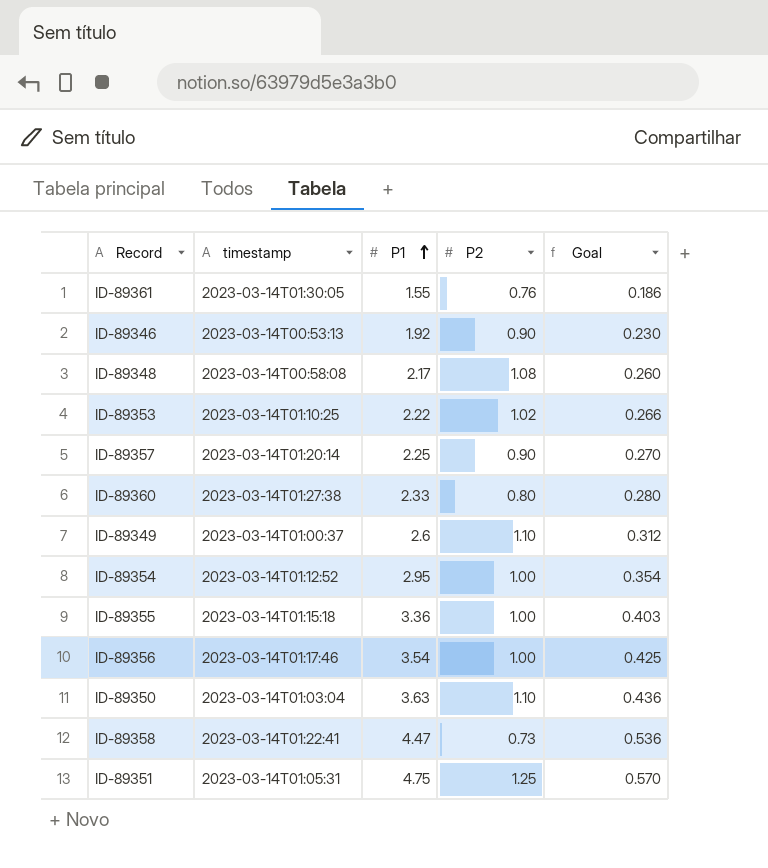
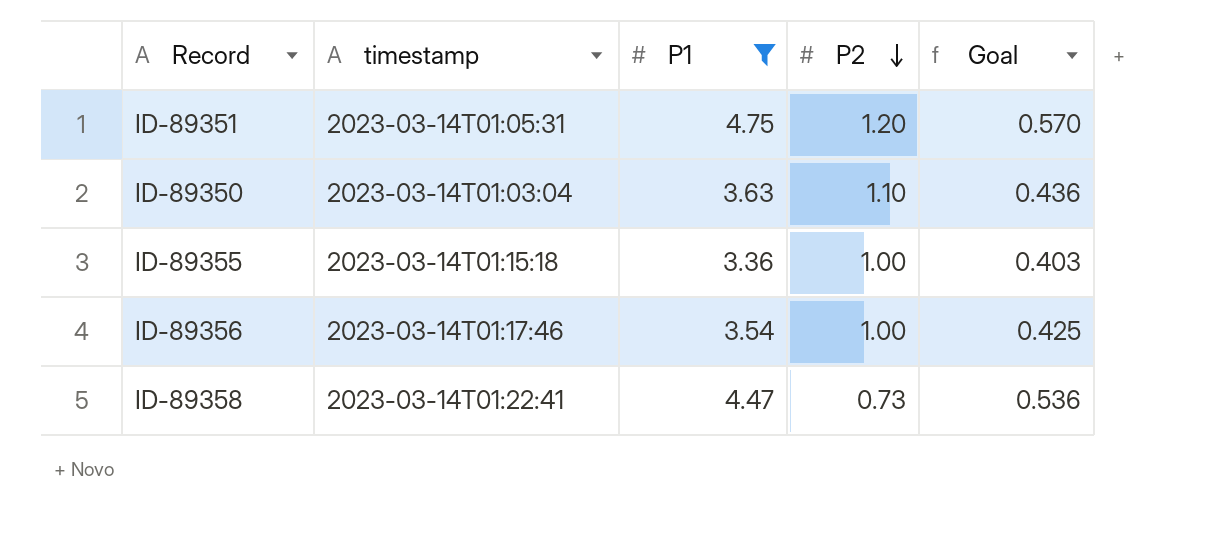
filter: none -> P1 >= 3.36
row order: P1 ascending -> P2 descending
ID-89351 | P2: 1.25 -> 1.20

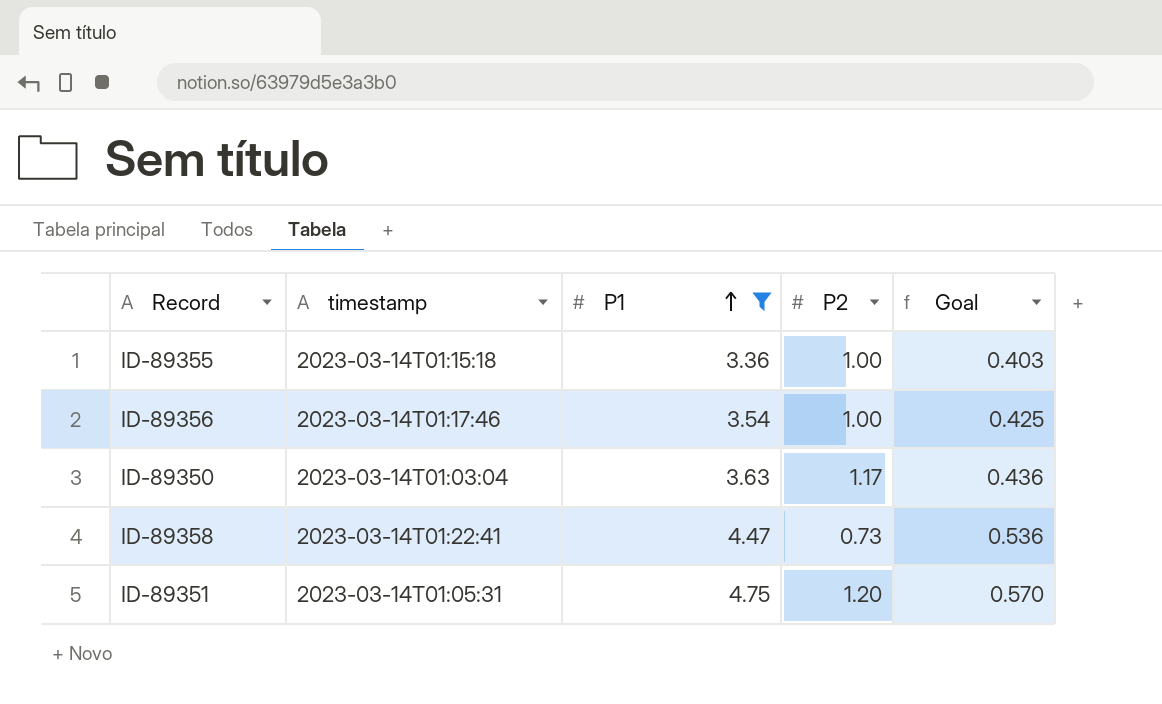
row order: P2 descending -> P1 ascending
ID-89350 | P2: 1.10 -> 1.17

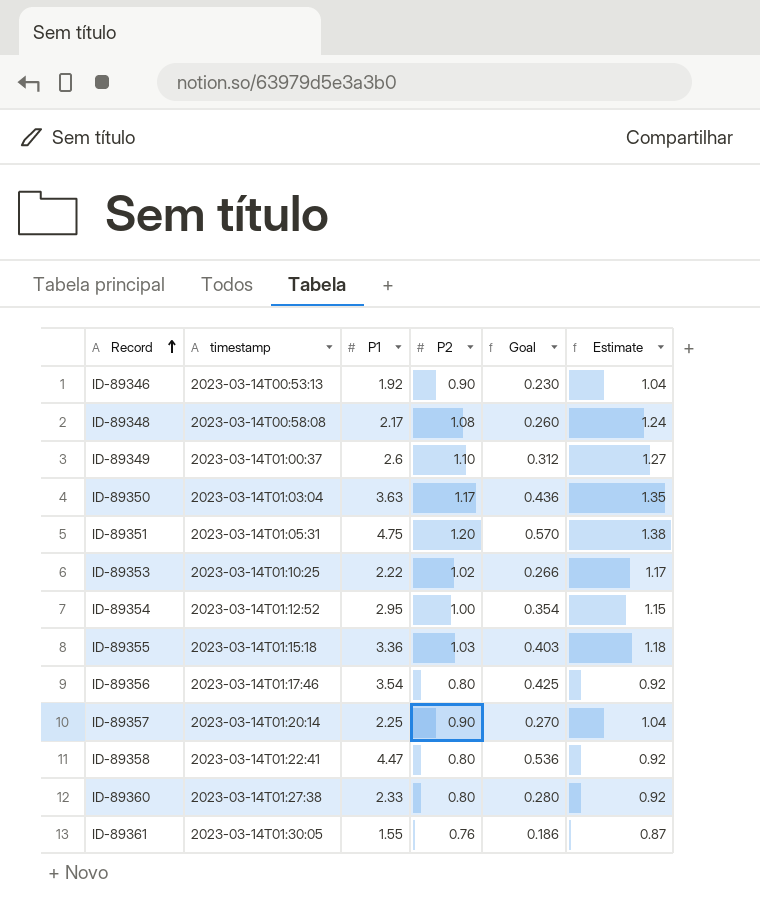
filter: P1 >= 3.36 -> none
row order: P1 ascending -> Record ascending
column Estimate | formula: none -> [P2] * 1.15
ID-89355 | P2: 1.00 -> 1.03
ID-89356 | P2: 1.00 -> 0.80
ID-89358 | P2: 0.73 -> 0.80

